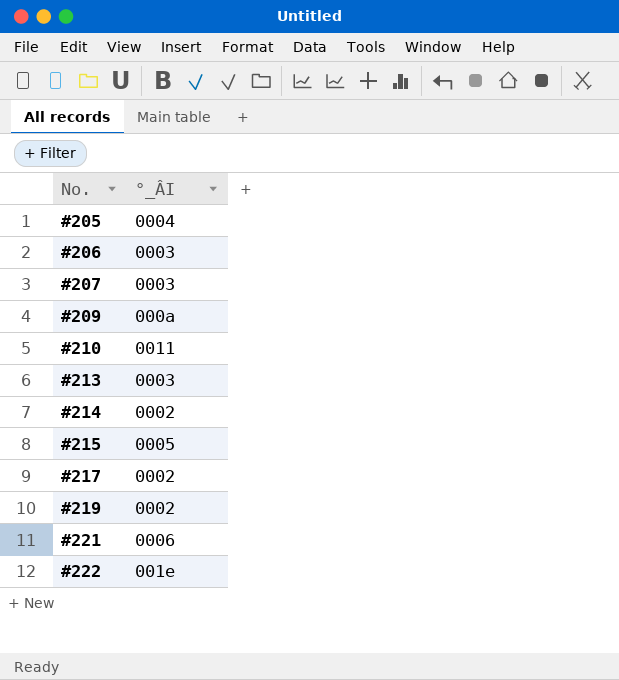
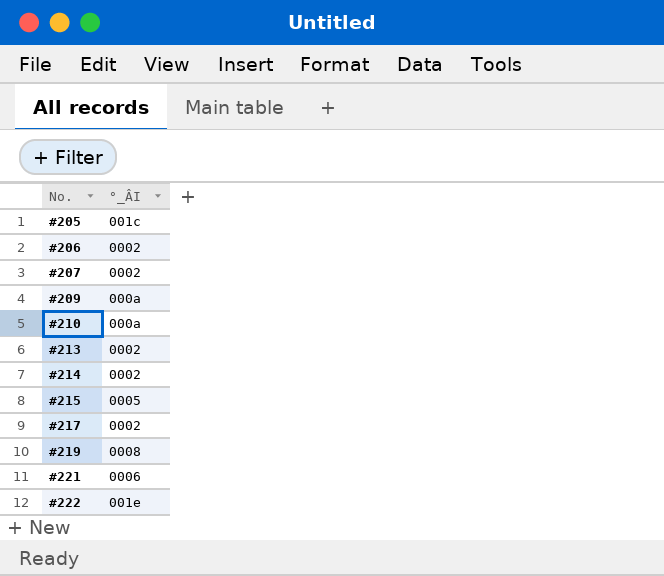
#205 | °_ÂI: 0004 -> 001c
#206 | °_ÂI: 0003 -> 0002
#207 | °_ÂI: 0003 -> 0002
#210 | °_ÂI: 0011 -> 000a
#213 | °_ÂI: 0003 -> 0002
#219 | °_ÂI: 0002 -> 0008

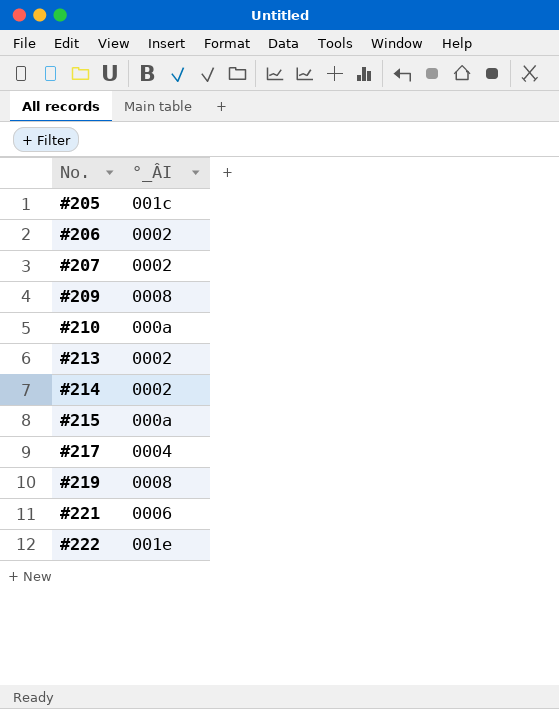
#209 | °_ÂI: 000a -> 0008
#215 | °_ÂI: 0005 -> 000a
#217 | °_ÂI: 0002 -> 0004

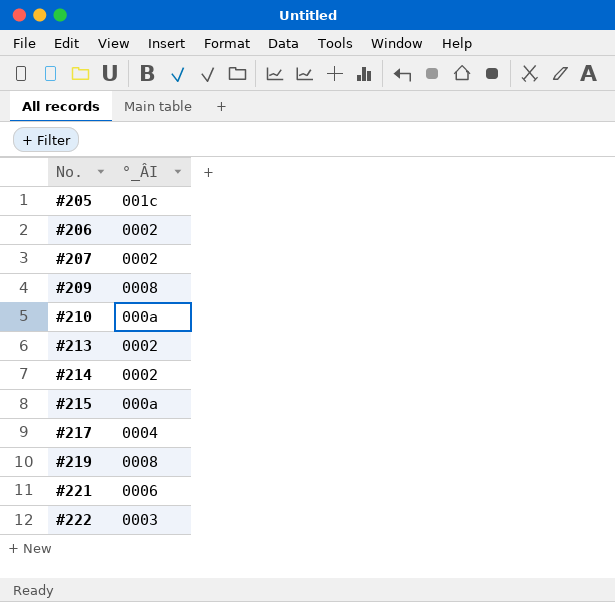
#222 | °_ÂI: 001e -> 0003

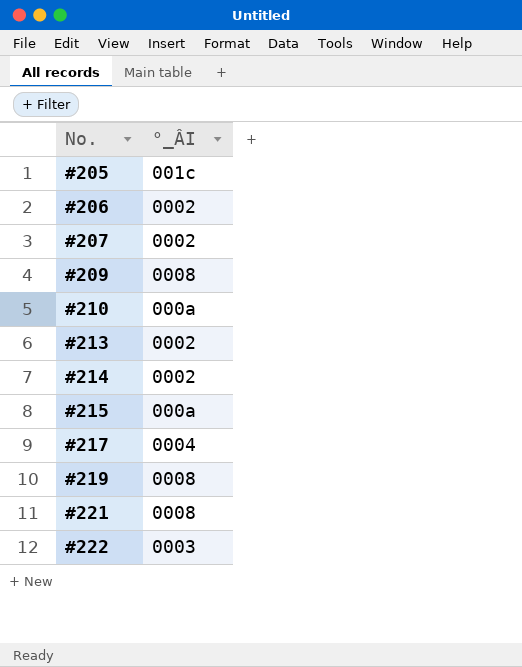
#221 | °_ÂI: 0006 -> 0008

